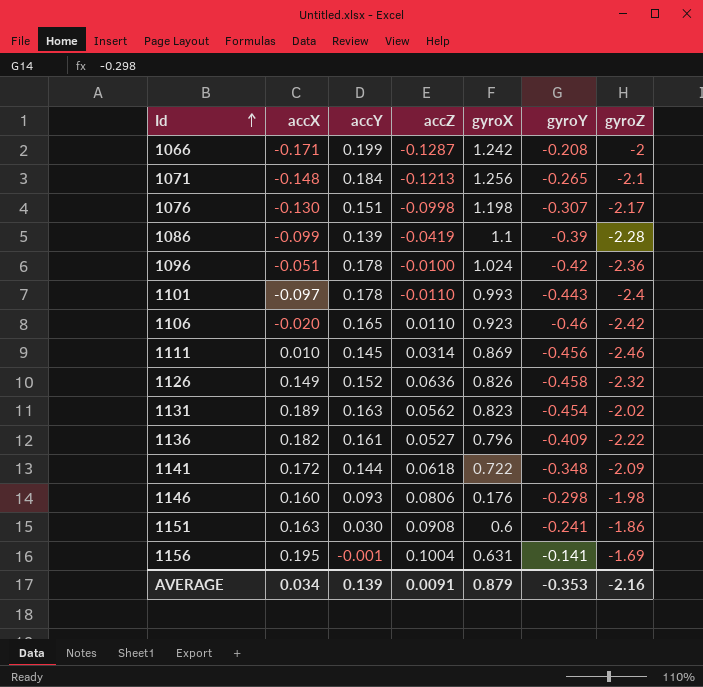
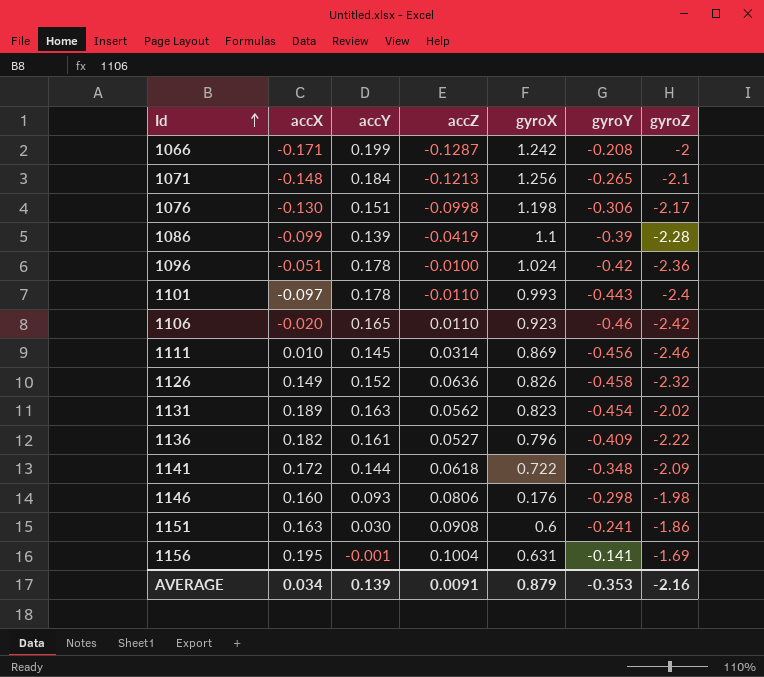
1076 | gyroY: -0.307 -> -0.306

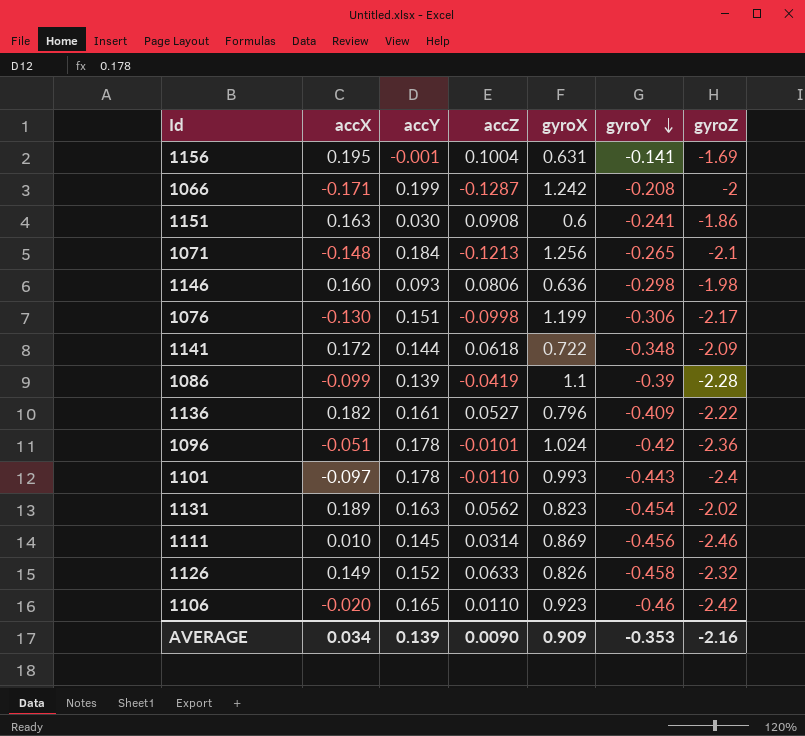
row order: Id ascending -> gyroY descending
1146 | gyroX: 0.176 -> 0.636
1076 | gyroX: 1.198 -> 1.199
1096 | accZ: -0.0100 -> -0.0101
1126 | accZ: 0.0636 -> 0.0633
AVERAGE | accZ: 0.0091 -> 0.0090
AVERAGE | gyroX: 0.879 -> 0.909

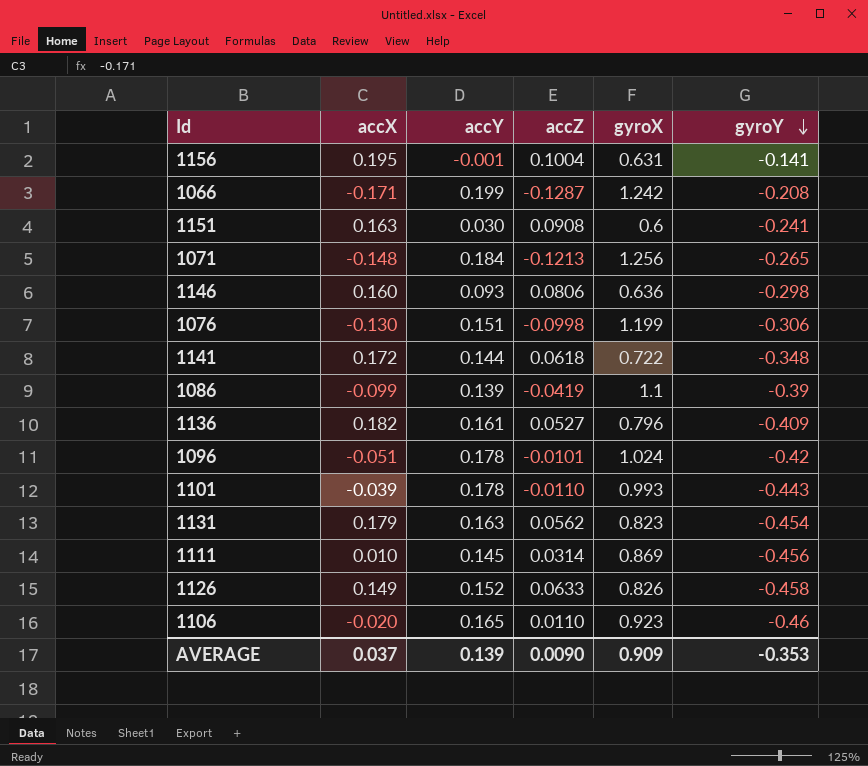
column gyroZ | position: 7 -> none
1101 | accX: -0.097 -> -0.039
1131 | accX: 0.189 -> 0.179
AVERAGE | accX: 0.034 -> 0.037

